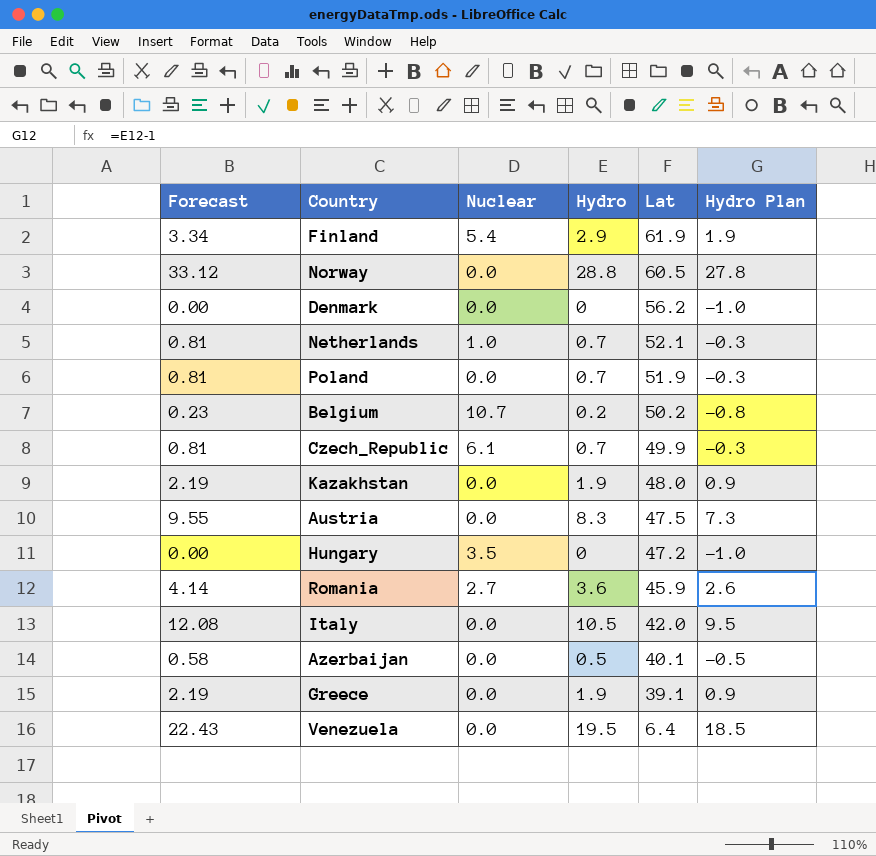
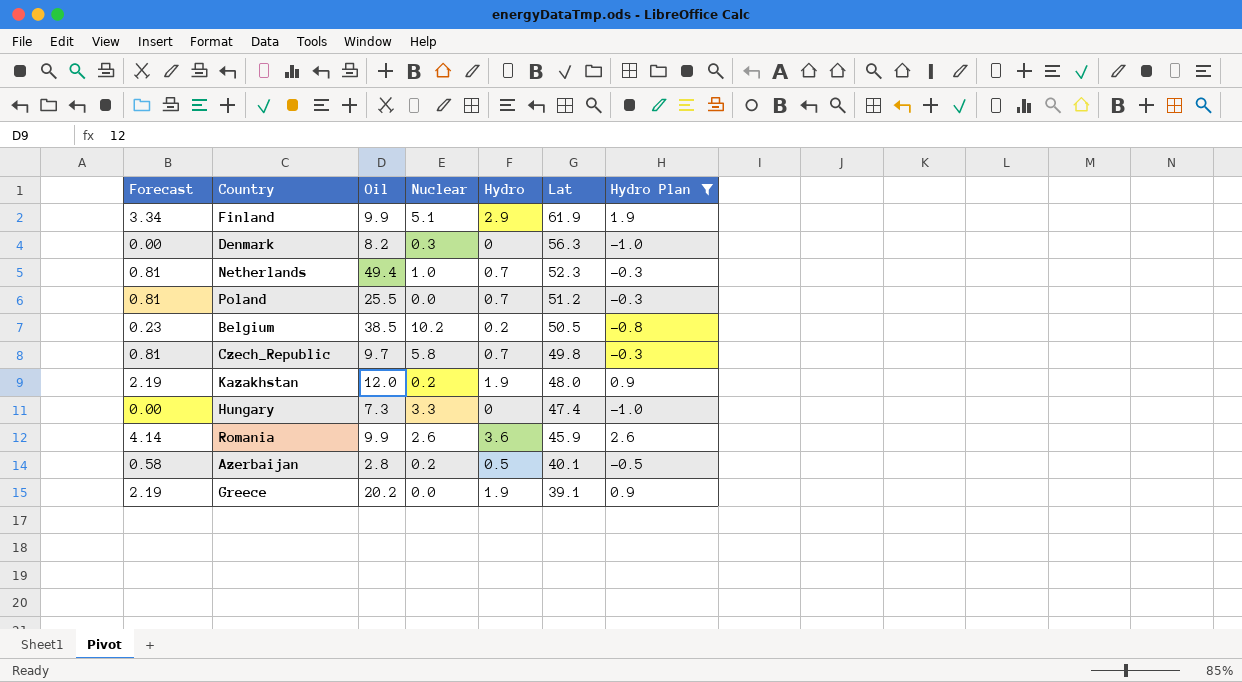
filter: none -> Hydro Plan <= 2.6
column Oil | position: none -> 3
Finland | Nuclear: 5.4 -> 5.1
Denmark | Nuclear: 0.0 -> 0.3
Denmark | Lat: 56.2 -> 56.3
Netherlands | Lat: 52.1 -> 52.3
Poland | Lat: 51.9 -> 51.2
Belgium | Nuclear: 10.7 -> 10.2
Belgium | Lat: 50.2 -> 50.5
Czech_Republic | Nuclear: 6.1 -> 5.8
Czech_Republic | Lat: 49.9 -> 49.8
Kazakhstan | Nuclear: 0.0 -> 0.2
Hungary | Nuclear: 3.5 -> 3.3
Hungary | Lat: 47.2 -> 47.4
Romania | Nuclear: 2.7 -> 2.6
Azerbaijan | Nuclear: 0.0 -> 0.2

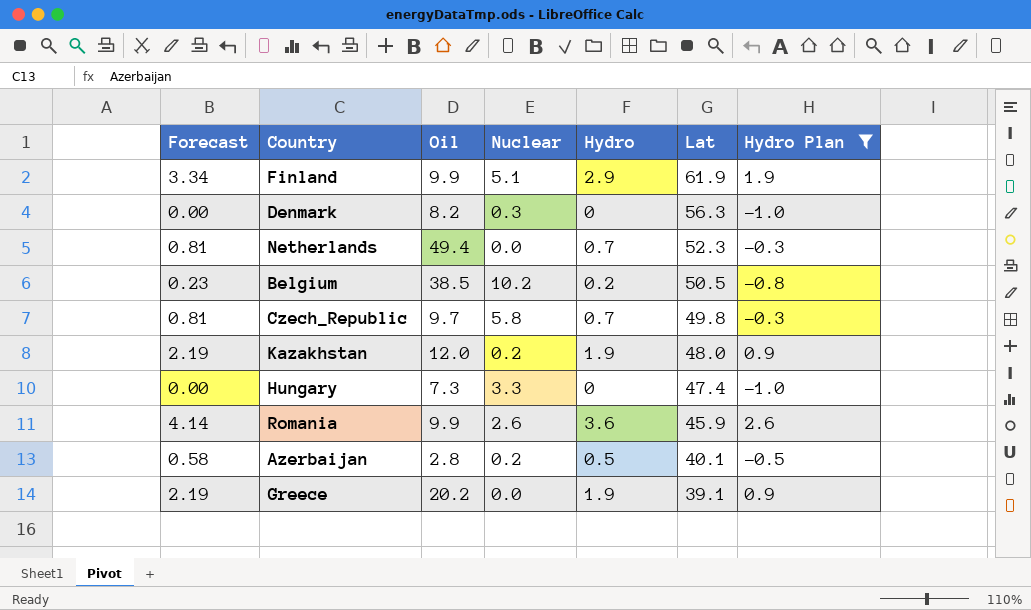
row Poland: 0.81 | 25.5 | 0.0 | 0.7 | 51.2 | -0.3 -> none
Netherlands | Nuclear: 1.0 -> 0.0

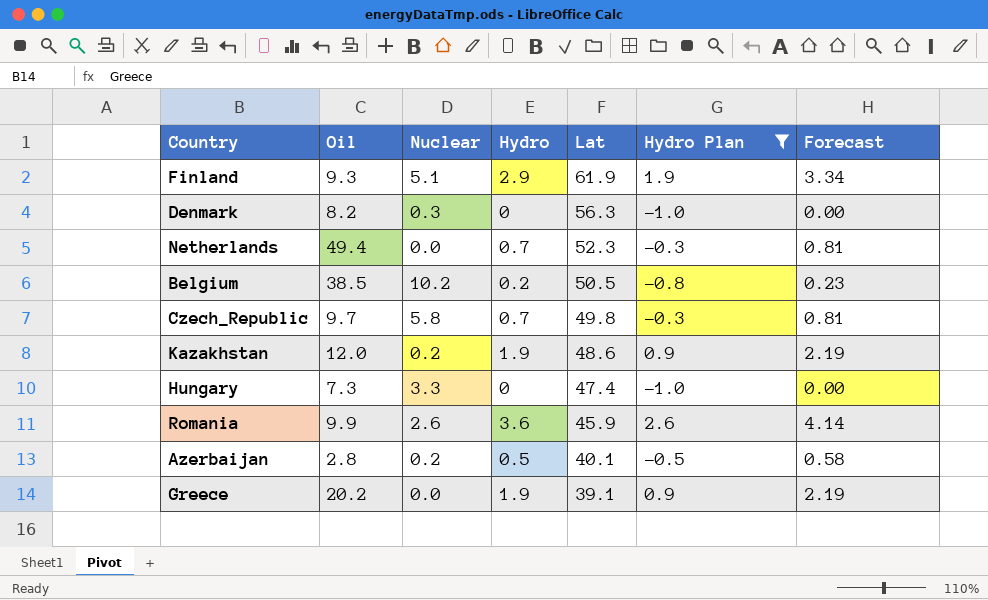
column Forecast | position: 1 -> 7
Finland | Oil: 9.9 -> 9.3
Kazakhstan | Lat: 48.0 -> 48.6

